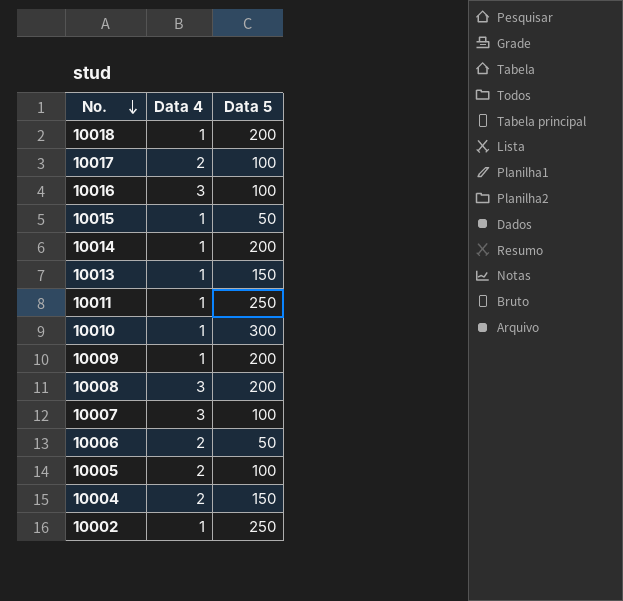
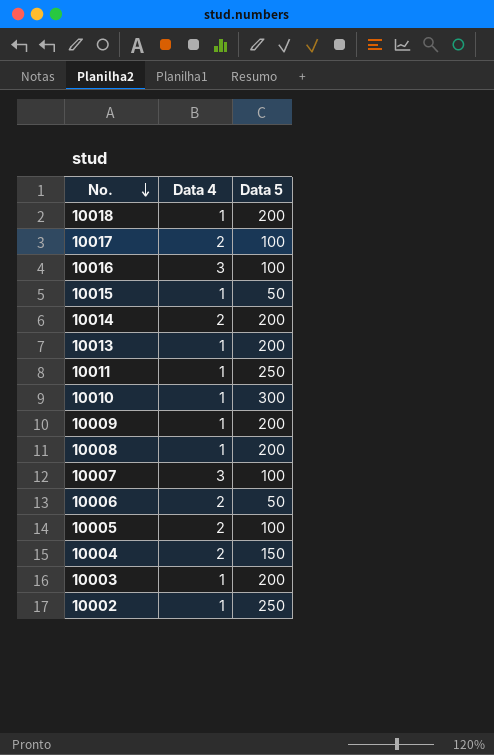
10014 | Data 4: 1 -> 2
10013 | Data 5: 150 -> 200
10008 | Data 4: 3 -> 1
row 10003: none -> 1 | 200

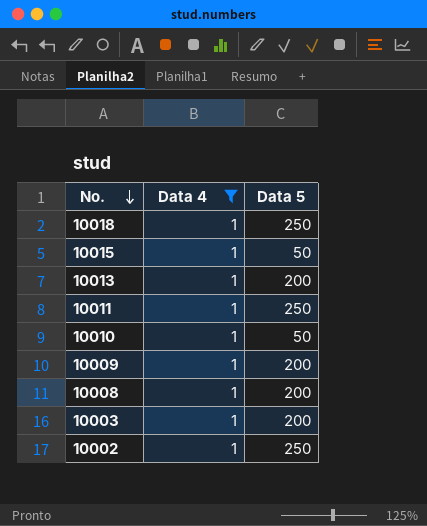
filter: none -> Data 4 = 1
10018 | Data 5: 200 -> 250
10010 | Data 5: 300 -> 50

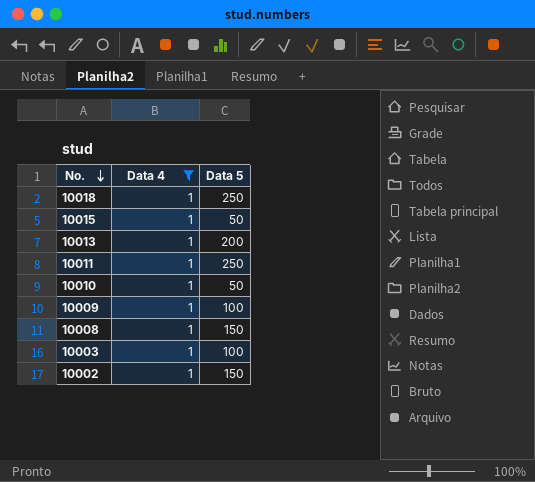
10009 | Data 5: 200 -> 100
10008 | Data 5: 200 -> 150
10003 | Data 5: 200 -> 100
10002 | Data 5: 250 -> 150

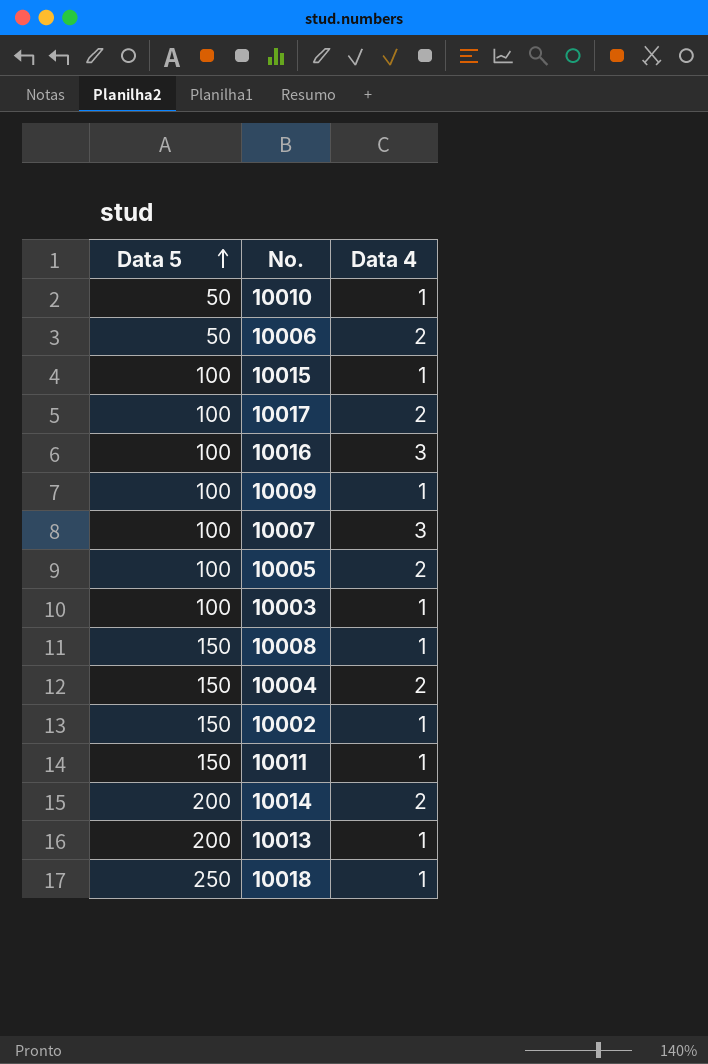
filter: Data 4 = 1 -> none
row order: No. descending -> Data 5 ascending
column Data 5 | position: 3 -> 1
10015 | Data 5: 50 -> 100
10011 | Data 5: 250 -> 150

